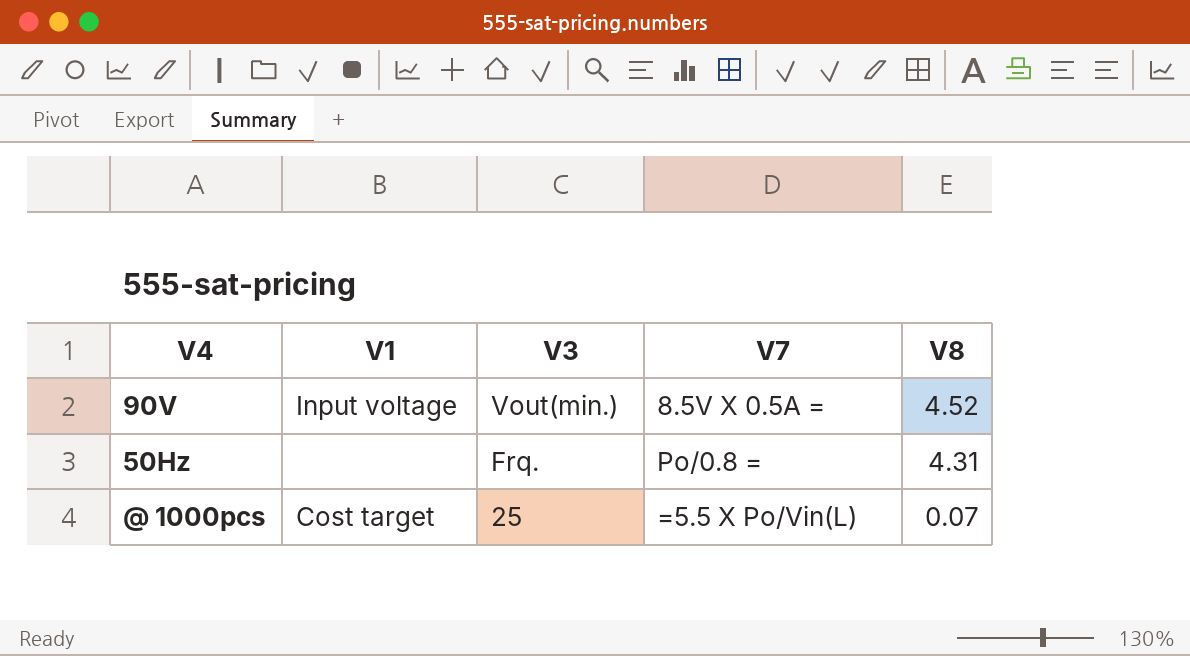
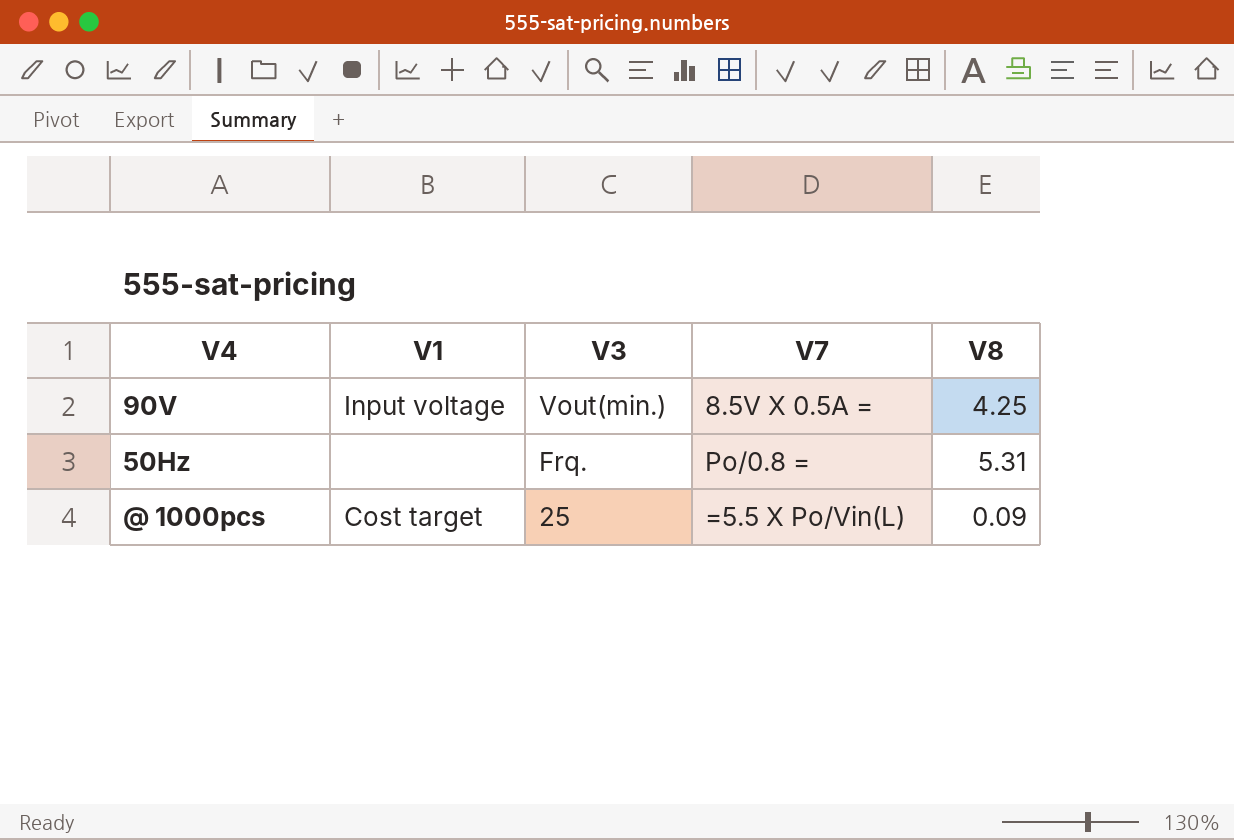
90V | V8: 4.52 -> 4.25
50Hz | V8: 4.31 -> 5.31
@ 1000pcs | V8: 0.07 -> 0.09

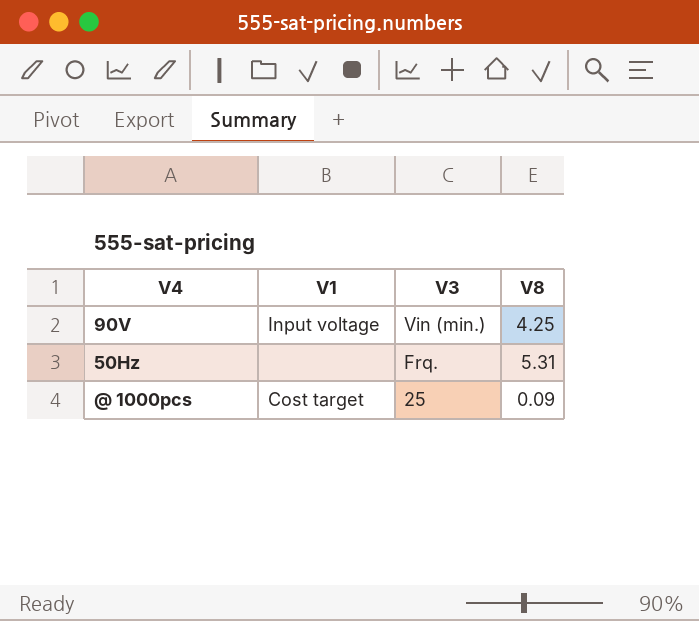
column V7 | position: 4 -> none
90V | V3: Vout(min.) -> Vin (min.)

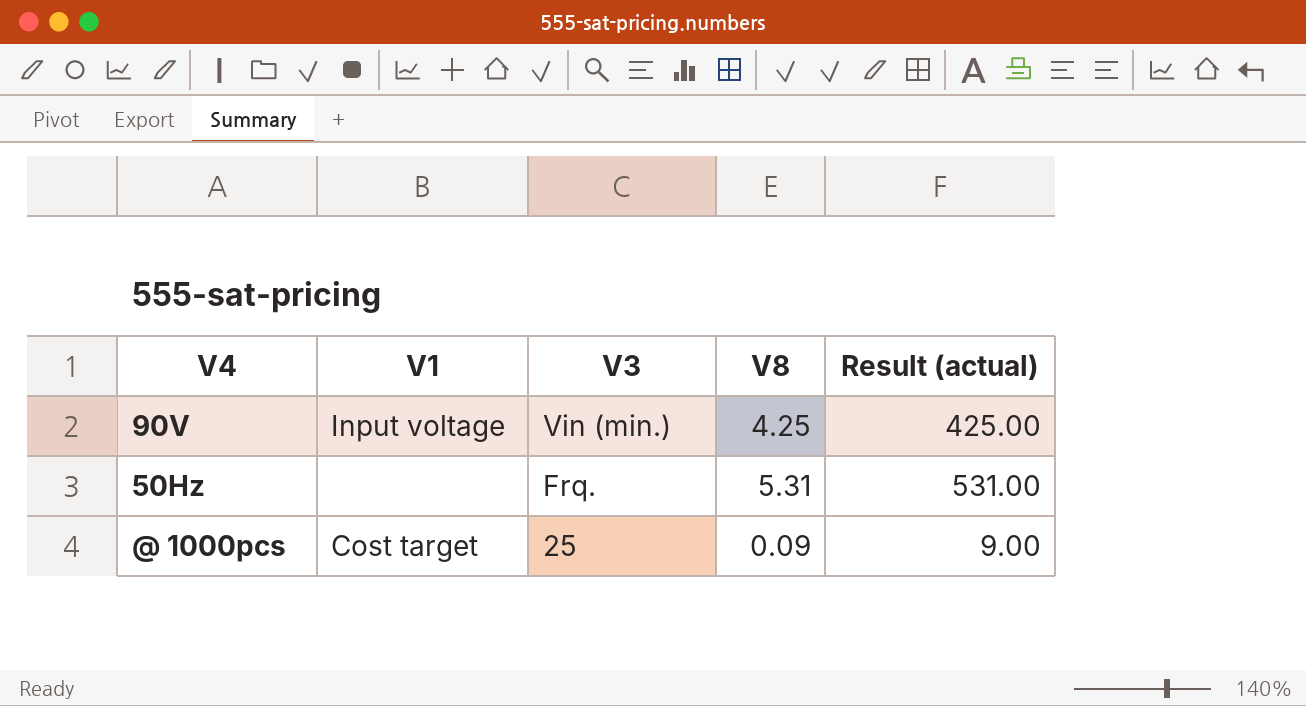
column Result (actual) | formula: none -> [V8] * 100

